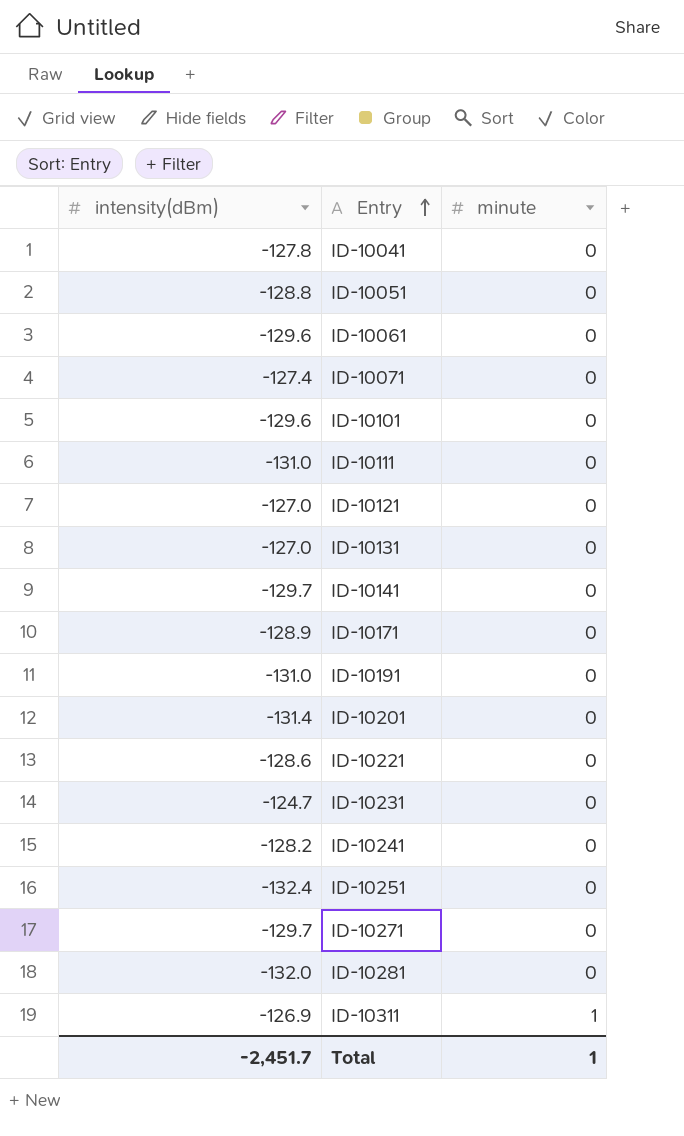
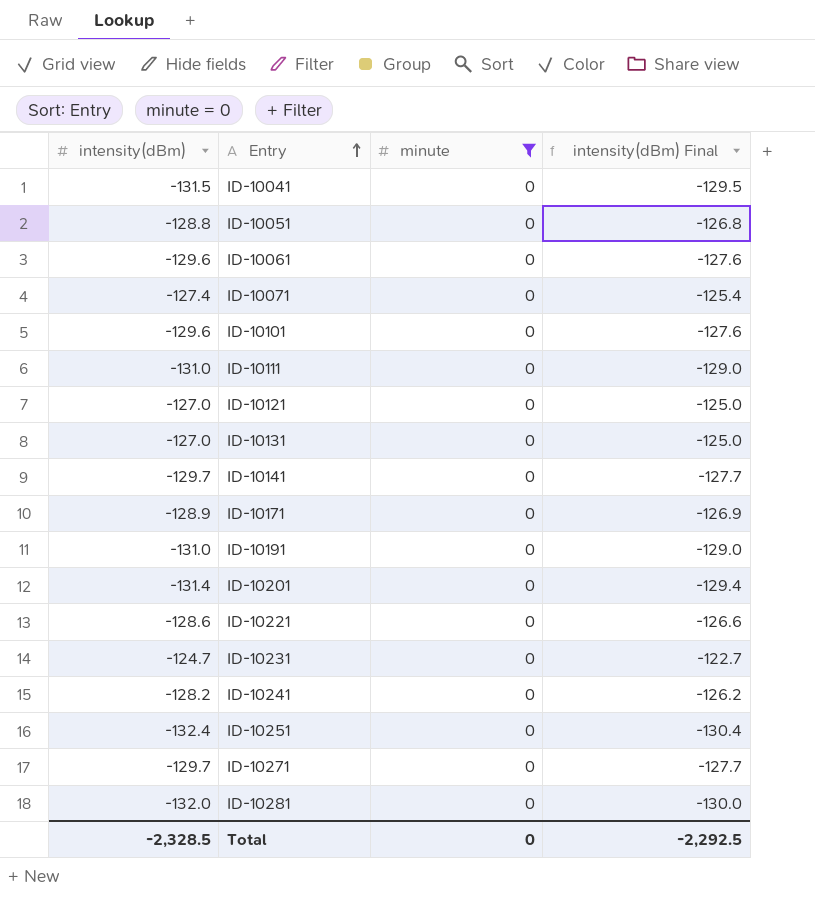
filter: none -> minute = 0
column intensity(dBm) Final | formula: none -> [intensity(dBm)] + 2
ID-10041 | intensity(dBm): -127.8 -> -131.5
Total | intensity(dBm): -2,451.7 -> -2,328.5
Total | minute: 1 -> 0

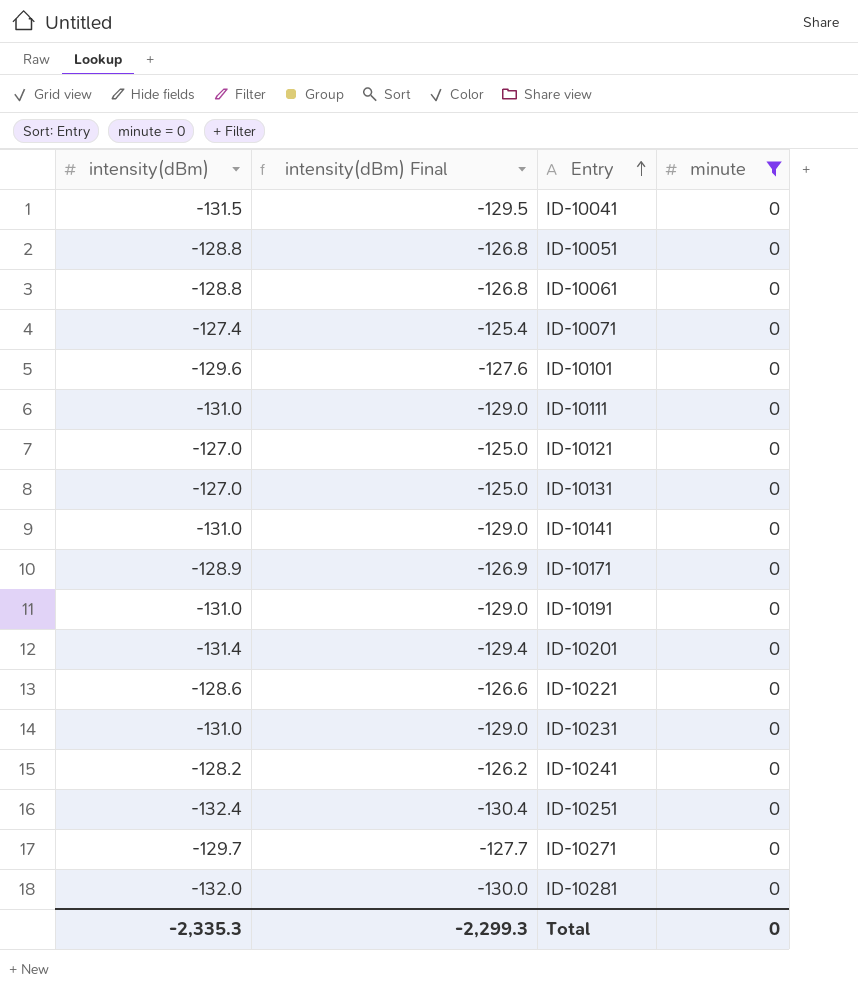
column intensity(dBm) Final | position: 4 -> 2
ID-10061 | intensity(dBm): -129.6 -> -128.8
ID-10061 | intensity(dBm) Final: -127.6 -> -126.8
ID-10141 | intensity(dBm): -129.7 -> -131.0
ID-10141 | intensity(dBm) Final: -127.7 -> -129.0
ID-10231 | intensity(dBm): -124.7 -> -131.0
ID-10231 | intensity(dBm) Final: -122.7 -> -129.0
Total | intensity(dBm): -2,328.5 -> -2,335.3
Total | intensity(dBm) Final: -2,292.5 -> -2,299.3

